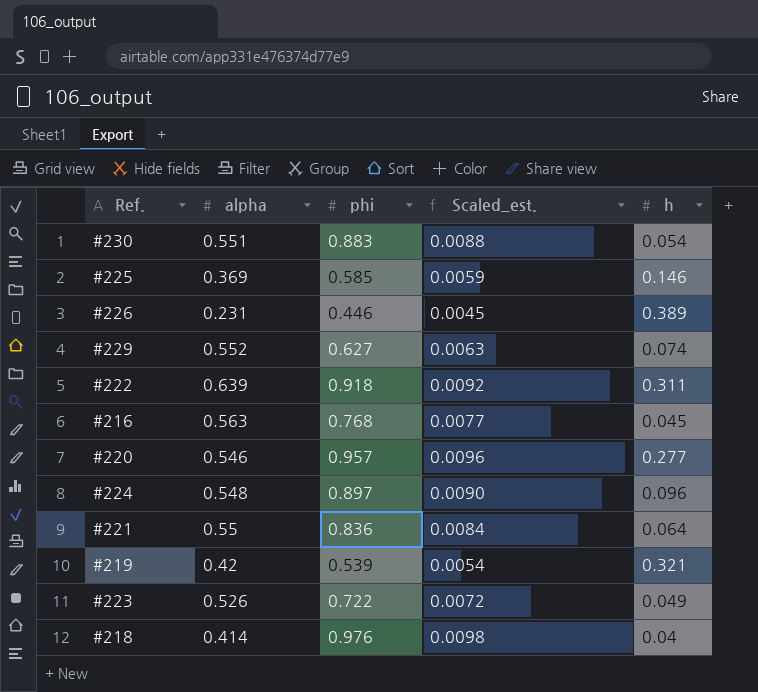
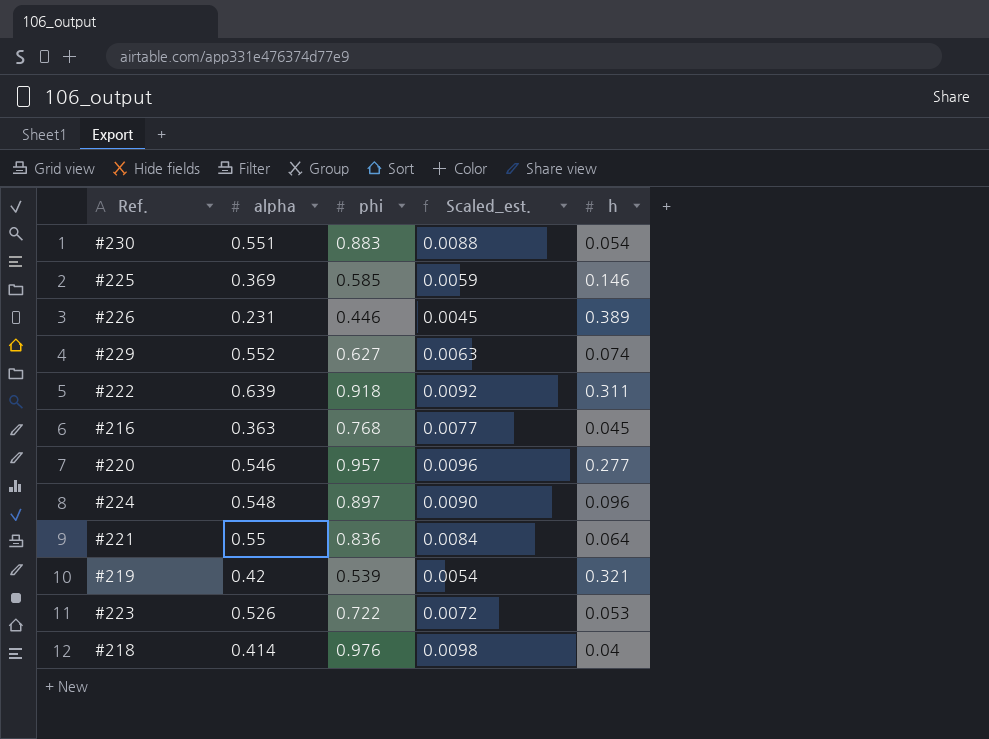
#216 | alpha: 0.563 -> 0.363
#223 | h: 0.049 -> 0.053

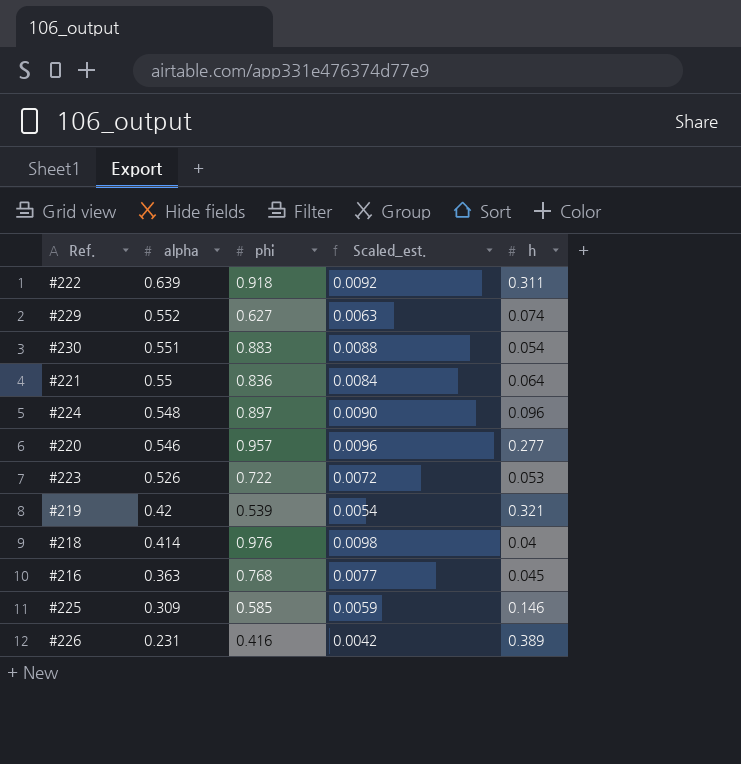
row order: none -> alpha descending
#225 | alpha: 0.369 -> 0.309
#226 | phi: 0.446 -> 0.416
#226 | Scaled_est.: 0.0045 -> 0.0042

